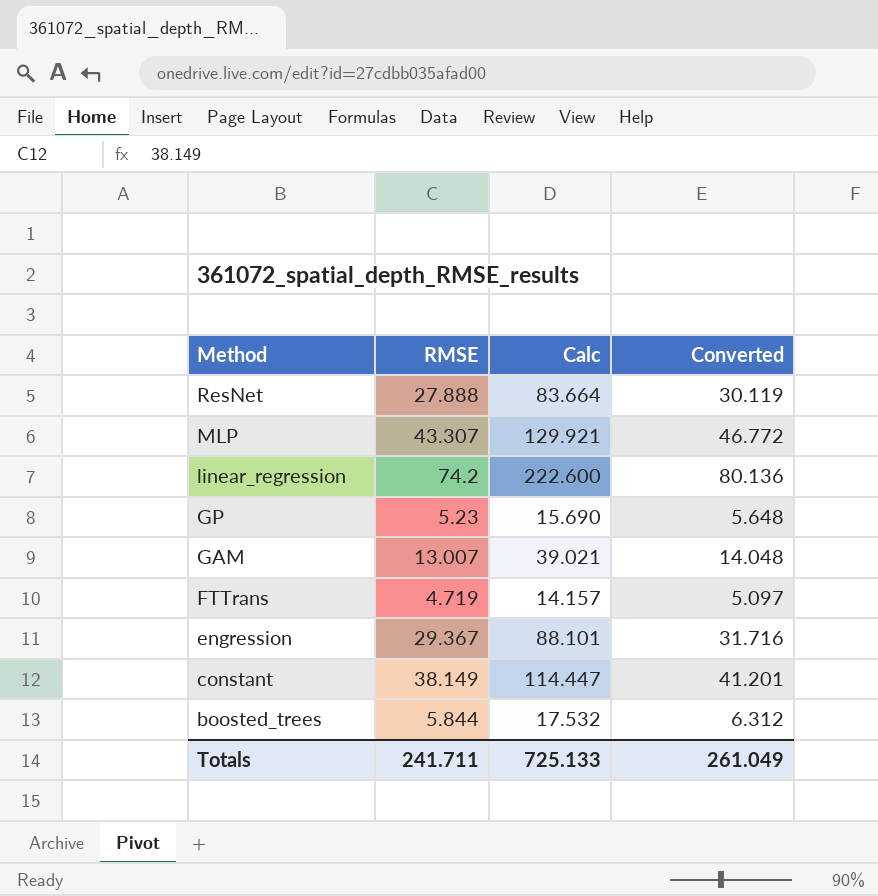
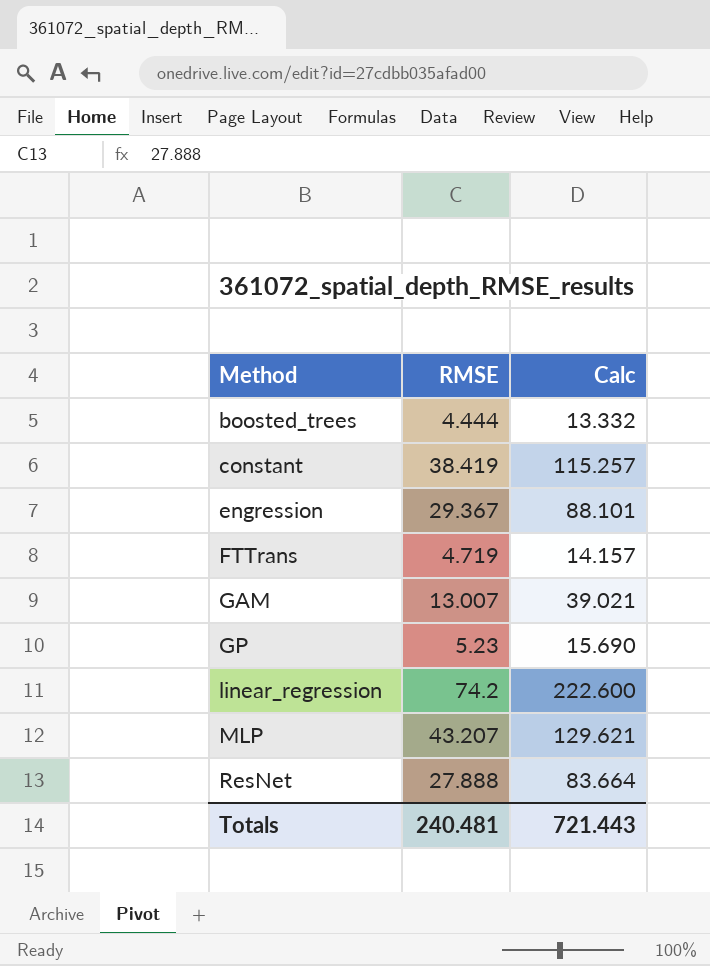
row order: Method descending -> Method ascending
column Converted | formula: [RMSE] * 1.08 -> none
boosted_trees | RMSE: 5.844 -> 4.444
boosted_trees | Calc: 17.532 -> 13.332
constant | RMSE: 38.149 -> 38.419
constant | Calc: 114.447 -> 115.257
MLP | RMSE: 43.307 -> 43.207
MLP | Calc: 129.921 -> 129.621
Totals | RMSE: 241.711 -> 240.481
Totals | Calc: 725.133 -> 721.443

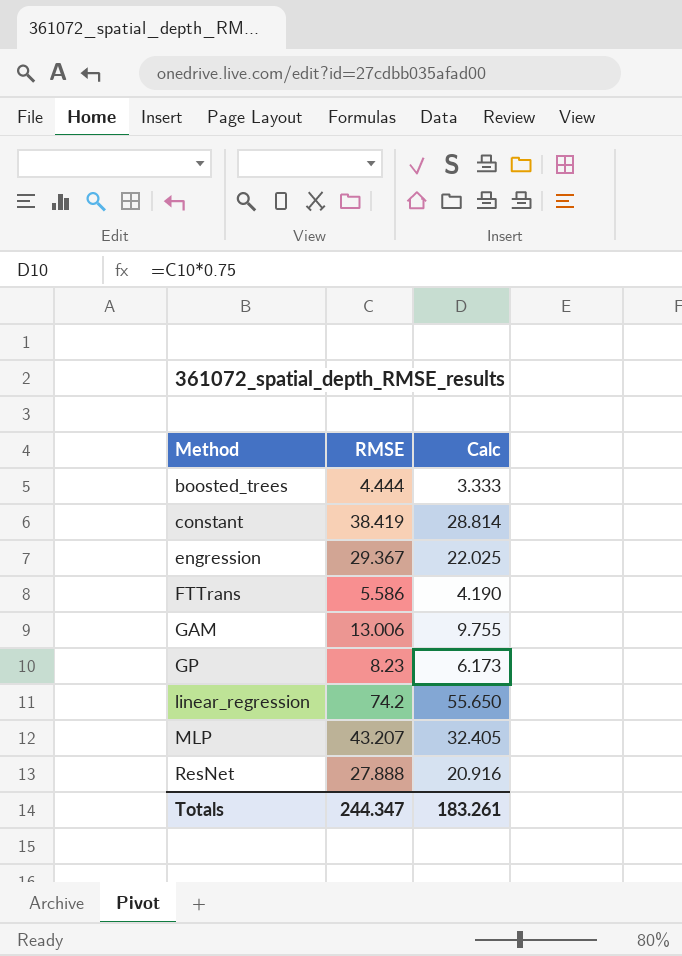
column Calc | formula: [RMSE] * 3 -> [RMSE] * 0.75
FTTrans | RMSE: 4.719 -> 5.586
GAM | RMSE: 13.007 -> 13.006
GP | RMSE: 5.23 -> 8.23
Totals | RMSE: 240.481 -> 244.347
Totals | Calc: 721.443 -> 183.261

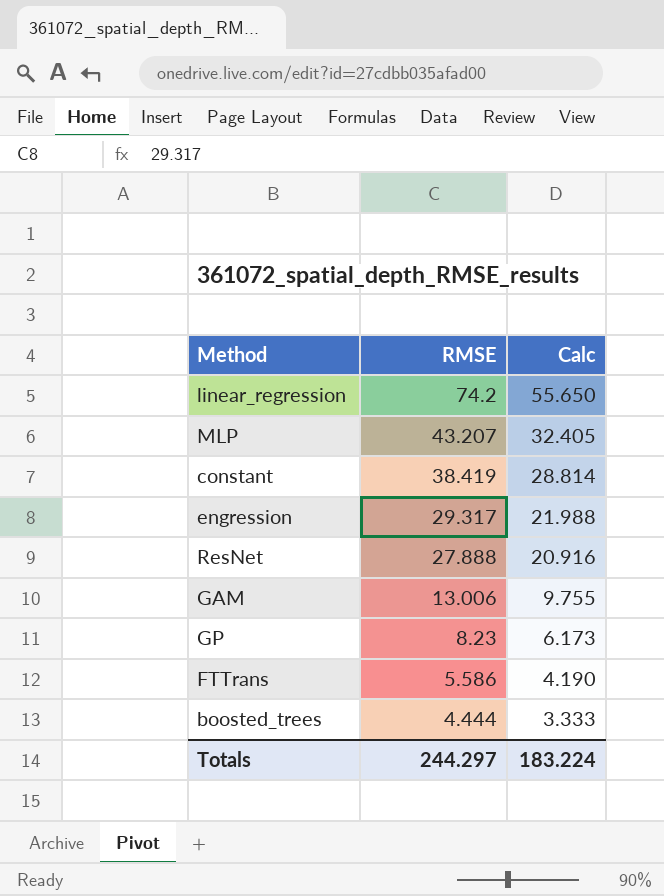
row order: Method ascending -> RMSE descending
engression | RMSE: 29.367 -> 29.317
engression | Calc: 22.025 -> 21.988
Totals | RMSE: 244.347 -> 244.297
Totals | Calc: 183.261 -> 183.224

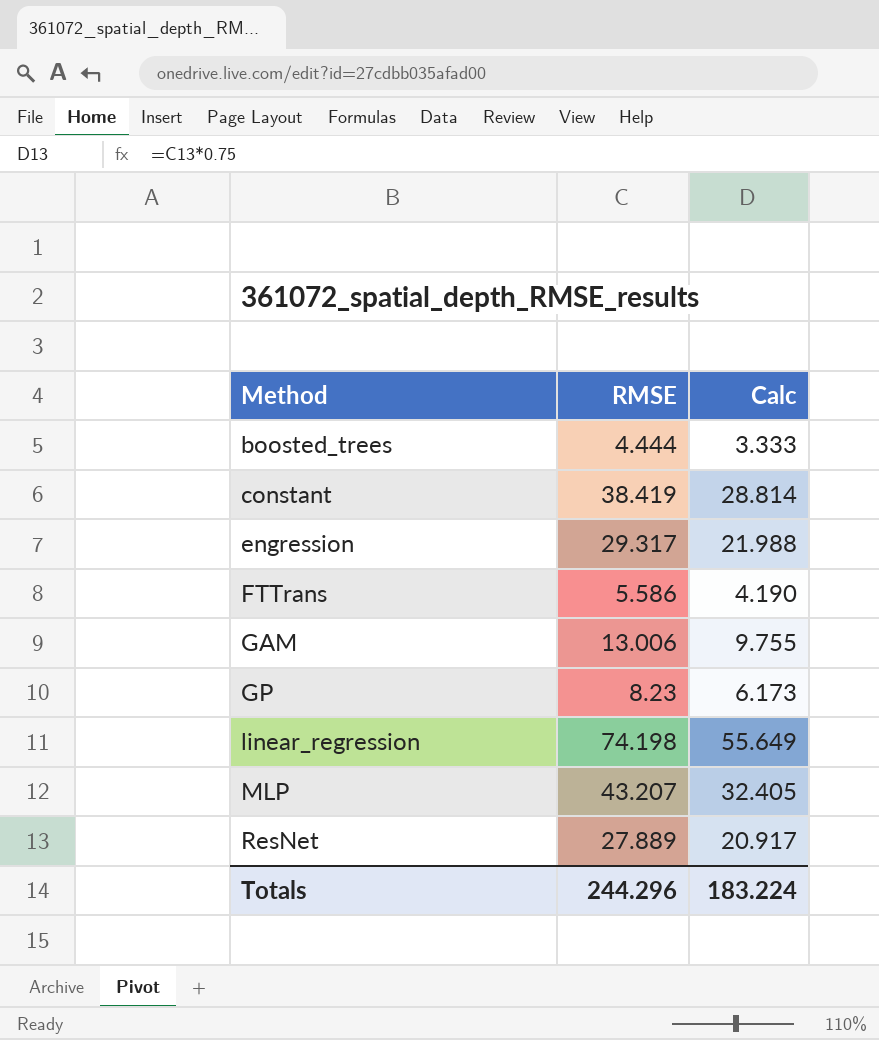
row order: RMSE descending -> Method ascending
linear_regression | RMSE: 74.2 -> 74.198
linear_regression | Calc: 55.650 -> 55.649
ResNet | RMSE: 27.888 -> 27.889
ResNet | Calc: 20.916 -> 20.917
Totals | RMSE: 244.297 -> 244.296

